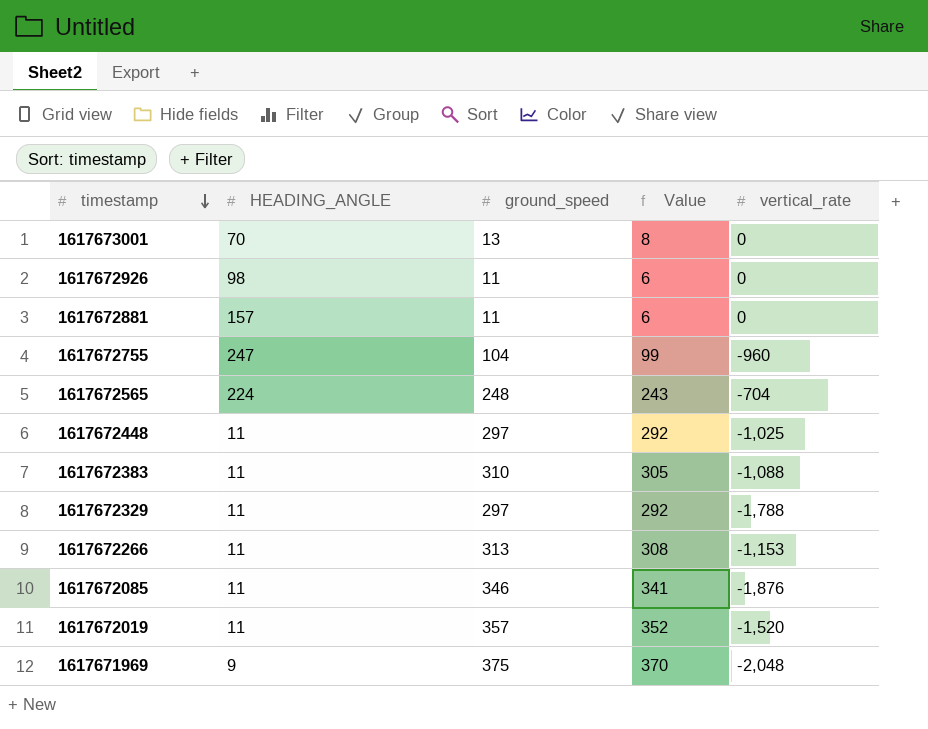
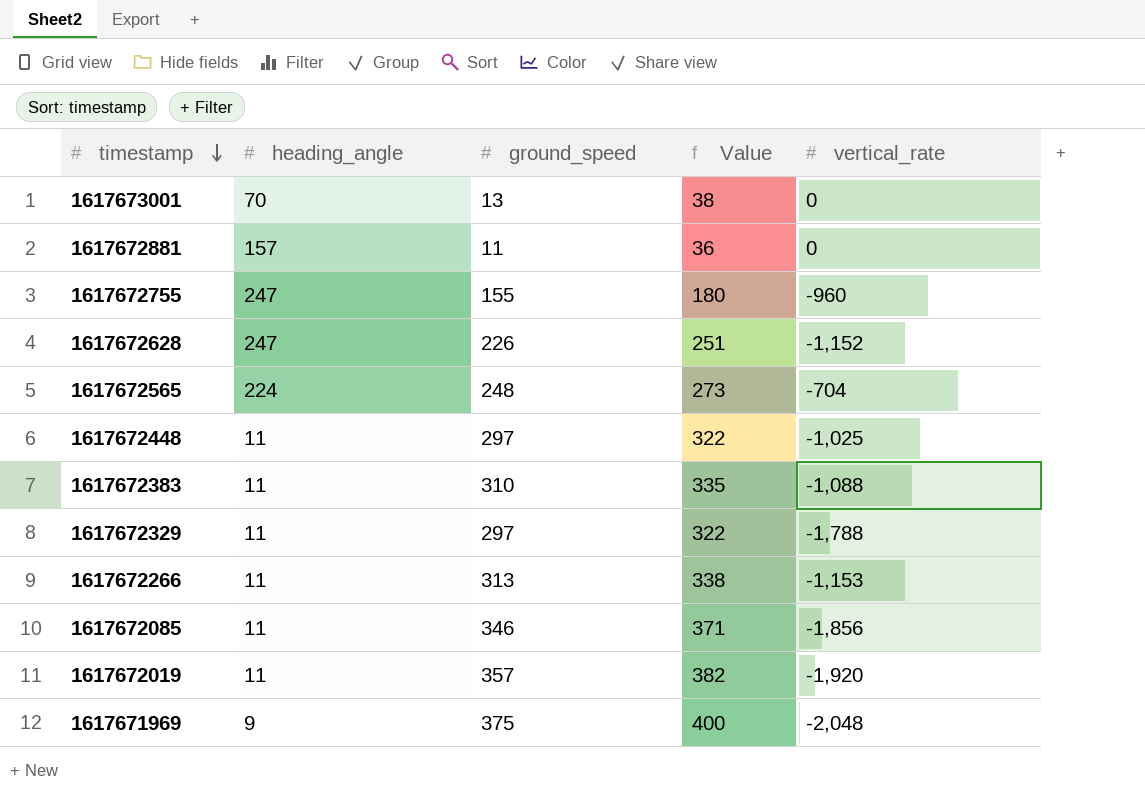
column name: HEADING_ANGLE -> heading_angle
column Value | formula: [ground_speed] - 5 -> [ground_speed] + 25
row 1617672926: 98 | 11 | 6 | 0 -> none
1617672755 | ground_speed: 104 -> 155
row 1617672628: none -> 247 | 226 | 251 | -1,152
1617672085 | vertical_rate: -1,876 -> -1,856
1617672019 | vertical_rate: -1,520 -> -1,920

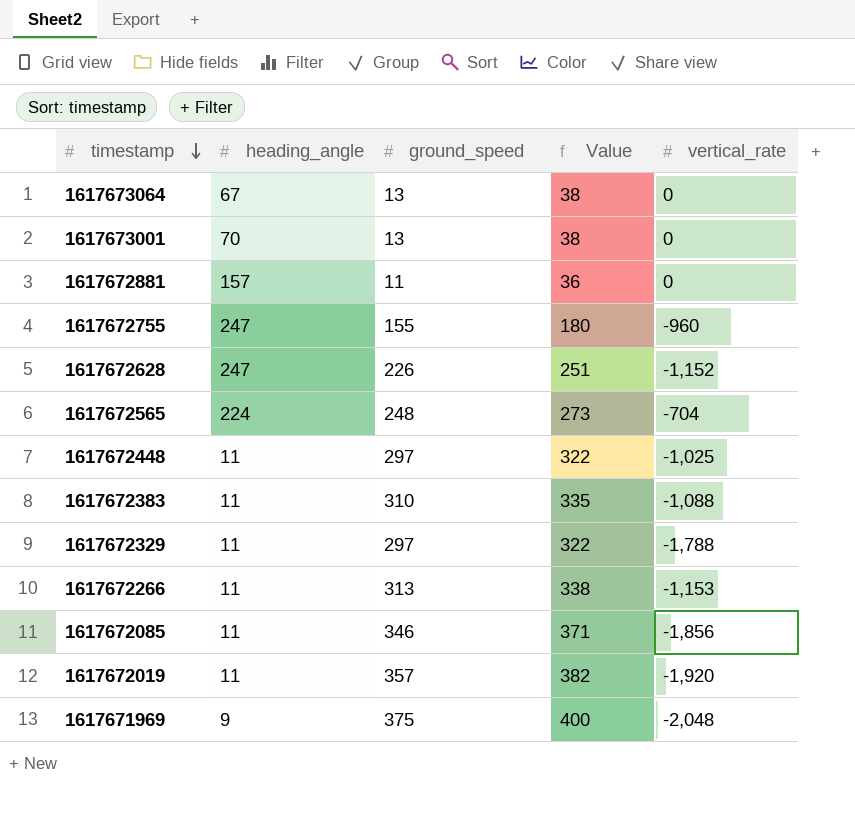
row 1617673064: none -> 67 | 13 | 38 | 0

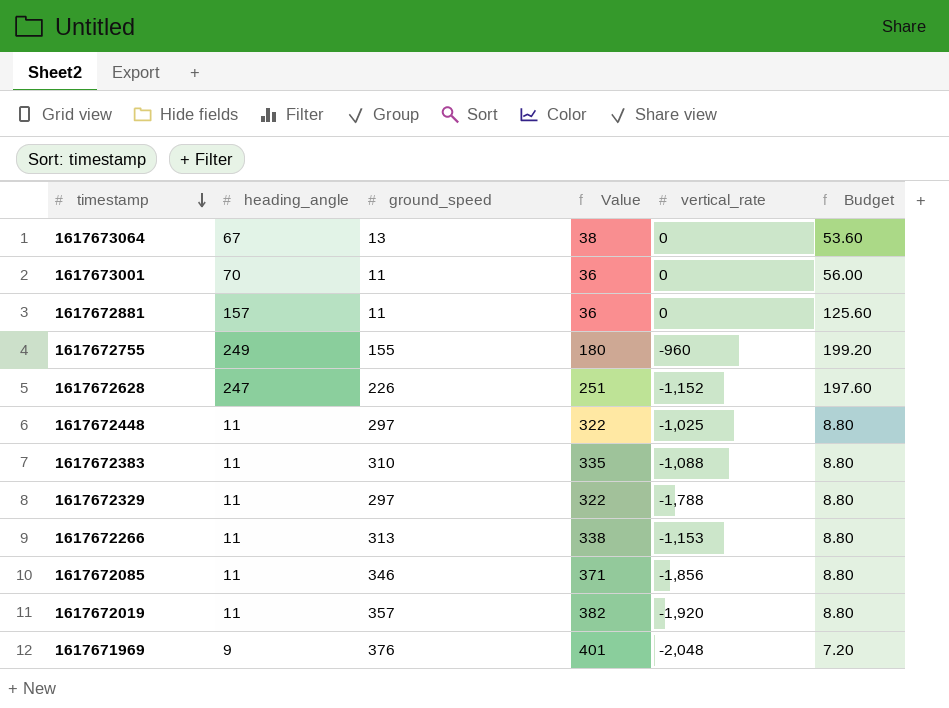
column Budget | formula: none -> [heading_angle] * 0.8
row 1617672565: 224 | 248 | 273 | -704 -> none
1617673001 | ground_speed: 13 -> 11
1617673001 | Value: 38 -> 36
1617672755 | heading_angle: 247 -> 249
1617671969 | ground_speed: 375 -> 376
1617671969 | Value: 400 -> 401

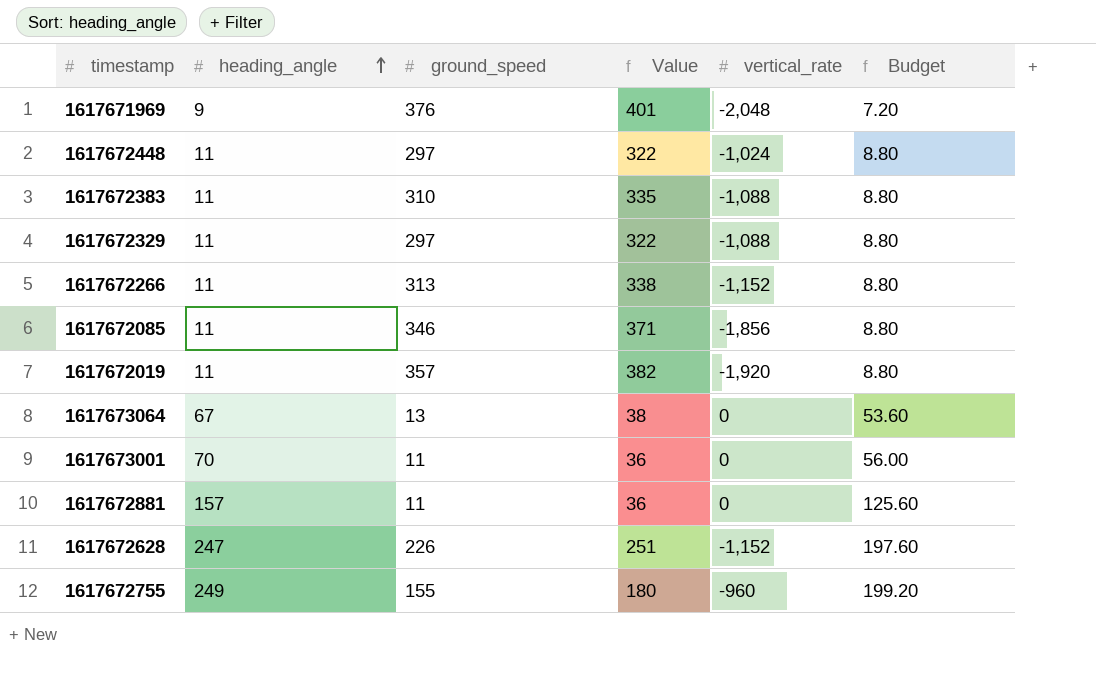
row order: timestamp descending -> heading_angle ascending
1617672448 | vertical_rate: -1,025 -> -1,024
1617672329 | vertical_rate: -1,788 -> -1,088
1617672266 | vertical_rate: -1,153 -> -1,152

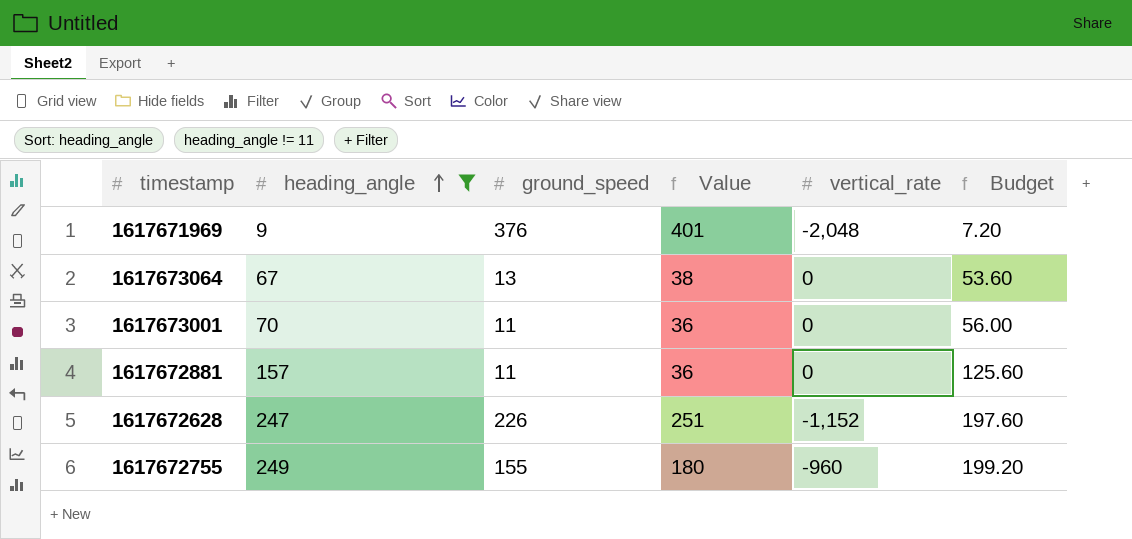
filter: none -> heading_angle != 11

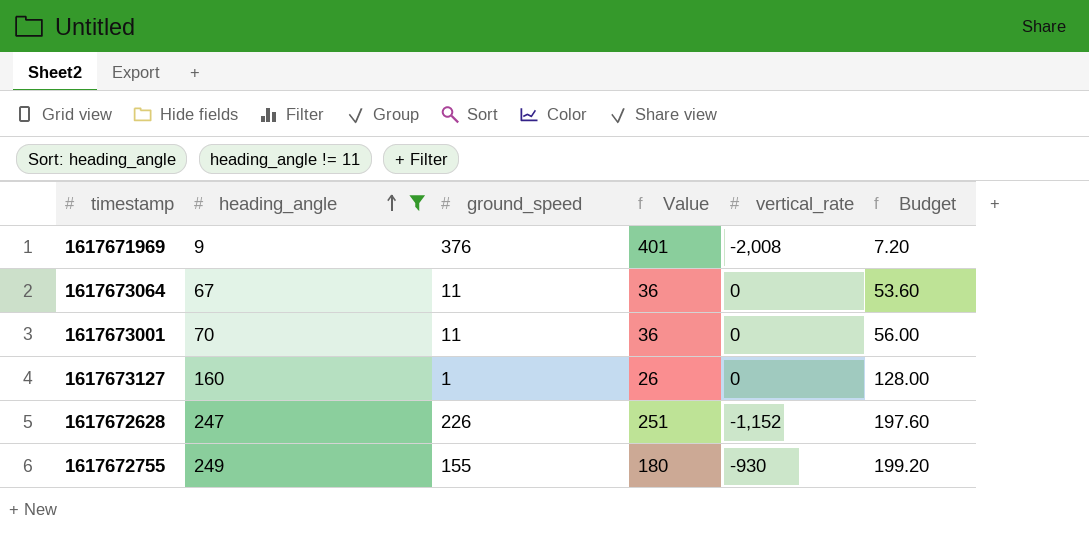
row 1617672881: 157 | 11 | 36 | 0 | 125.60 -> none
1617671969 | vertical_rate: -2,048 -> -2,008
1617673064 | ground_speed: 13 -> 11
1617673064 | Value: 38 -> 36
row 1617673127: none -> 160 | 1 | 26 | 0 | 128.00
1617672755 | vertical_rate: -960 -> -930

